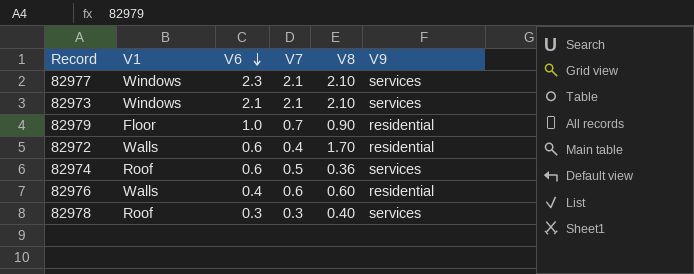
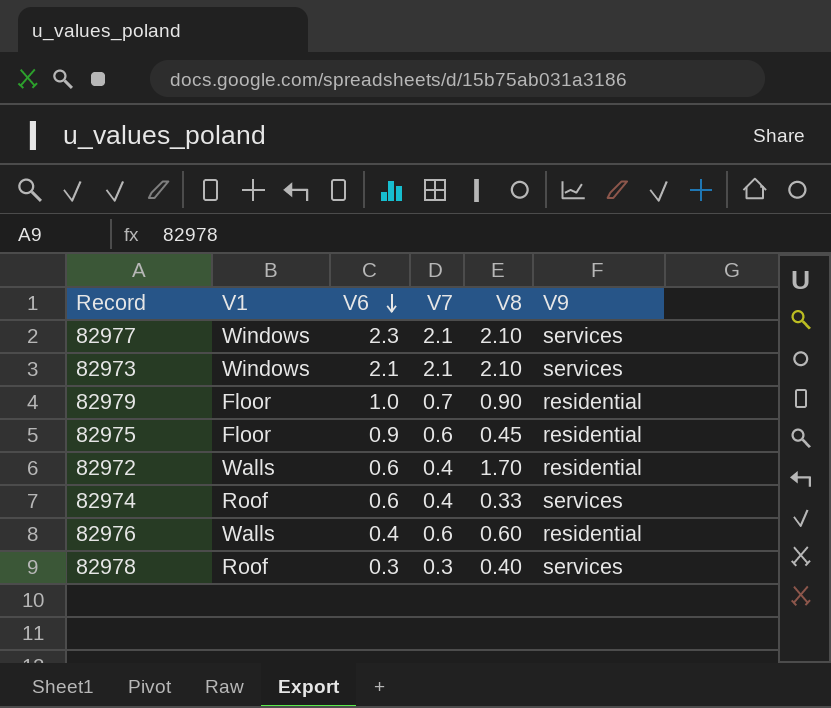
row 82975: none -> Floor | 0.9 | 0.6 | 0.45 | residential
82974 | V7: 0.5 -> 0.4
82974 | V8: 0.36 -> 0.33

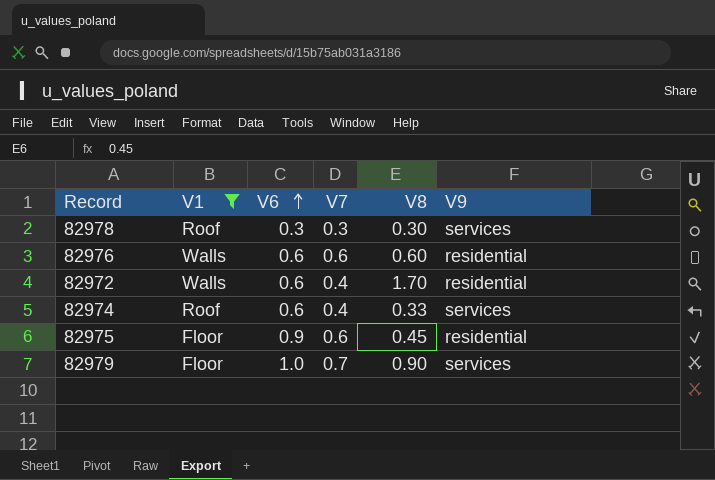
filter: none -> V1 != Windows
row order: V6 descending -> V6 ascending
82978 | V8: 0.40 -> 0.30
82976 | V6: 0.4 -> 0.6
82979 | V9: residential -> services

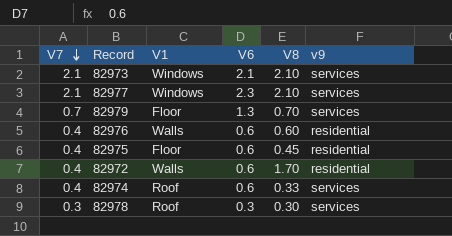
filter: V1 != Windows -> none
row order: V6 ascending -> V7 descending
column V7 | position: 4 -> 1
column name: V9 -> v9
82979 | V6: 1.0 -> 1.3
82979 | V8: 0.90 -> 0.70
82976 | V7: 0.6 -> 0.4
82975 | V7: 0.6 -> 0.4
82975 | V6: 0.9 -> 0.6

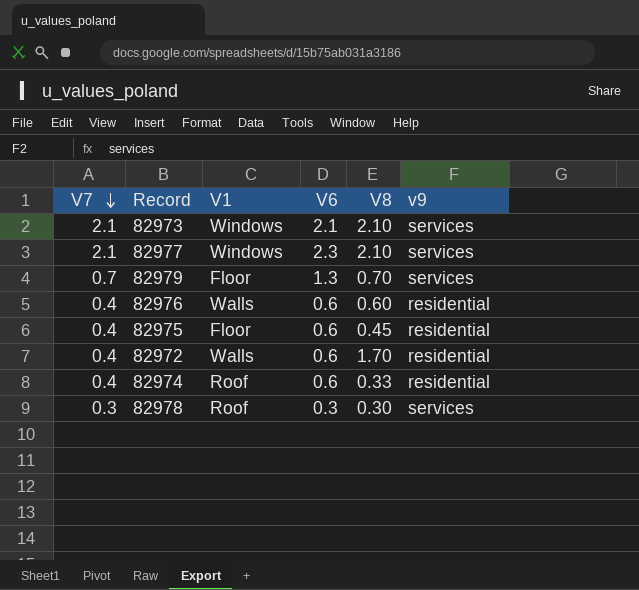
82974 | v9: services -> residential

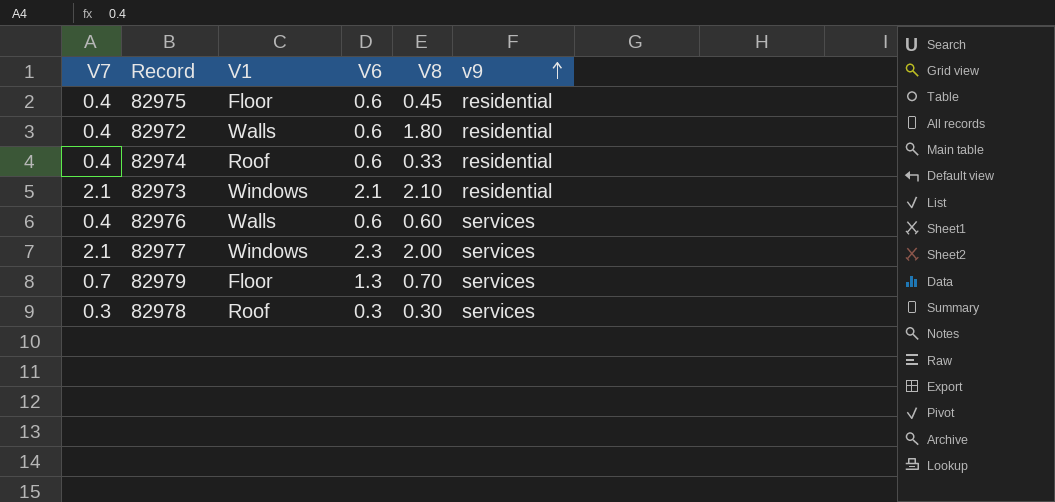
row order: V7 descending -> v9 ascending
82972 | V8: 1.70 -> 1.80
82973 | v9: services -> residential
82976 | v9: residential -> services
82977 | V8: 2.10 -> 2.00

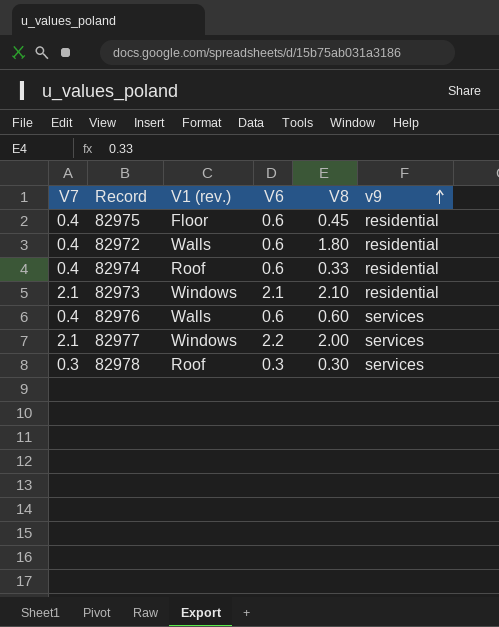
column name: V1 -> V1 (rev.)
row 82979: 0.7 | Floor | 1.3 | 0.70 | services -> none
82977 | V6: 2.3 -> 2.2

